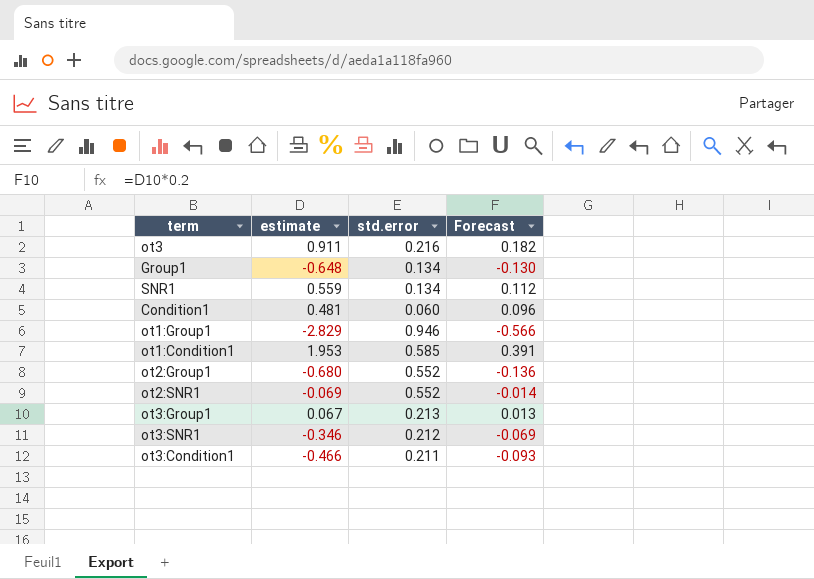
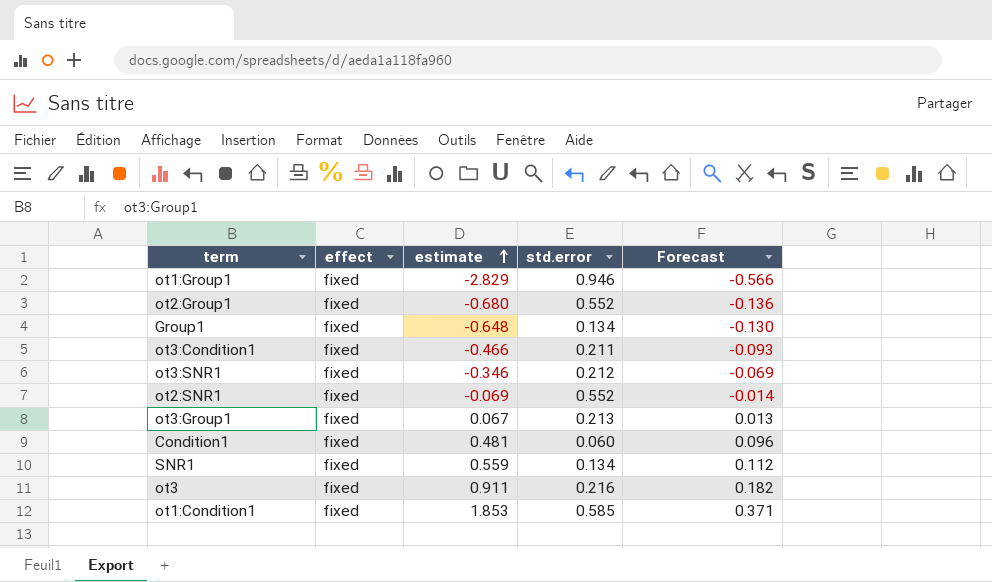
row order: none -> estimate ascending
column effect | position: none -> 2
ot1:Condition1 | estimate: 1.953 -> 1.853
ot1:Condition1 | Forecast: 0.391 -> 0.371

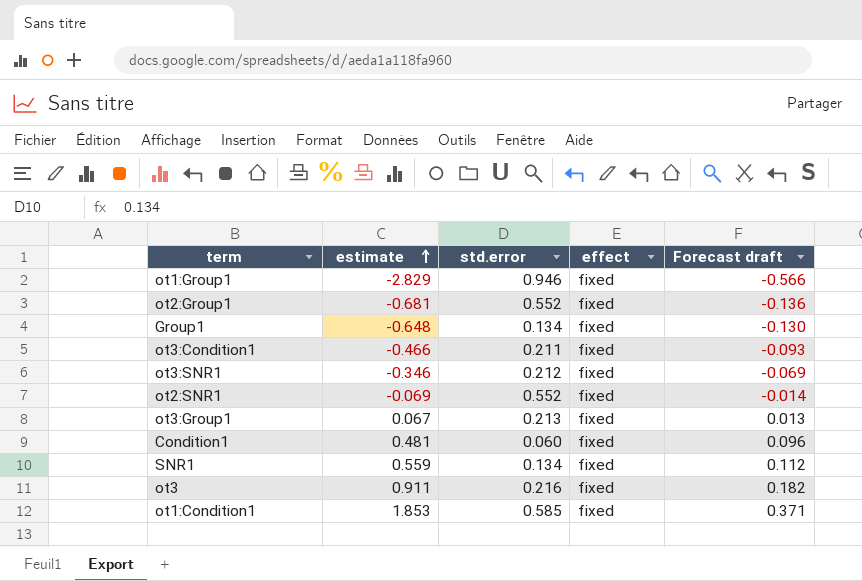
column effect | position: 2 -> 4
column name: Forecast -> Forecast draft
ot2:Group1 | estimate: -0.680 -> -0.681

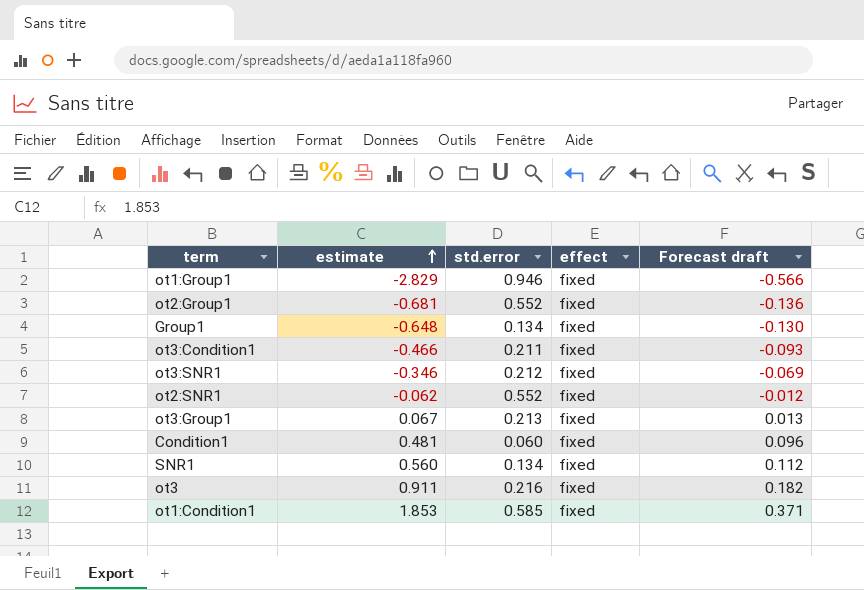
ot2:SNR1 | estimate: -0.069 -> -0.062
ot2:SNR1 | Forecast draft: -0.014 -> -0.012
SNR1 | estimate: 0.559 -> 0.560

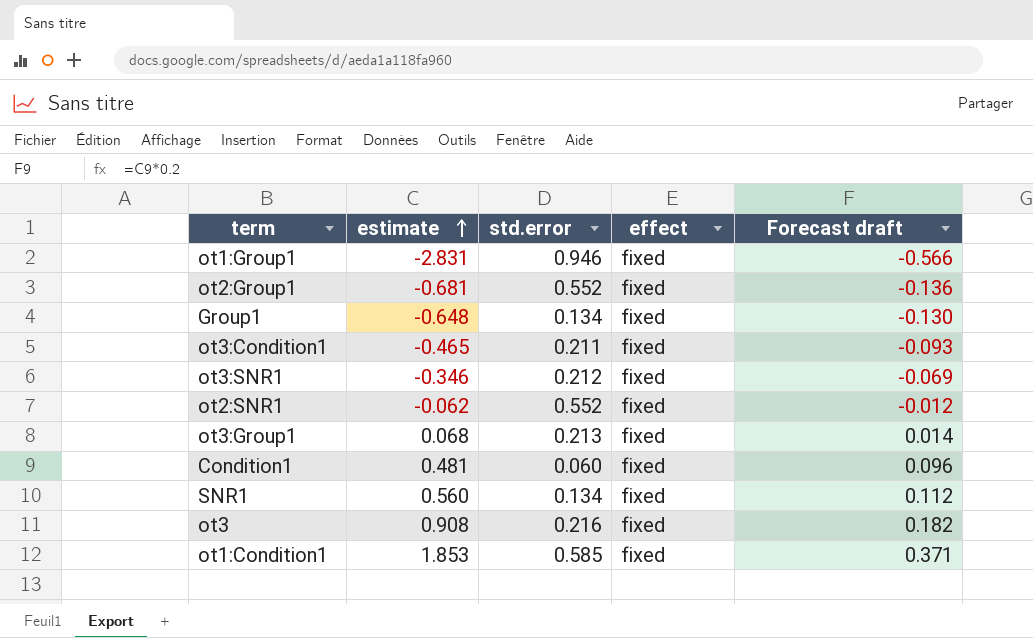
ot1:Group1 | estimate: -2.829 -> -2.831
ot3:Condition1 | estimate: -0.466 -> -0.465
ot3:Group1 | estimate: 0.067 -> 0.068
ot3:Group1 | Forecast draft: 0.013 -> 0.014
ot3 | estimate: 0.911 -> 0.908

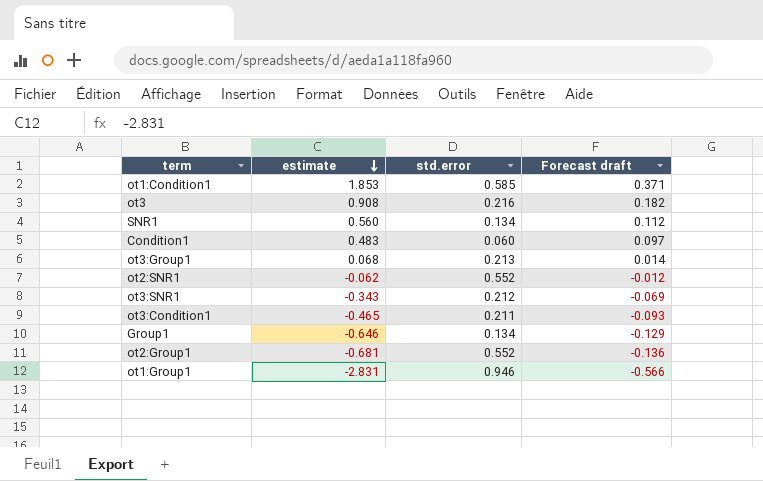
row order: estimate ascending -> estimate descending
column effect | position: 4 -> none
Condition1 | estimate: 0.481 -> 0.483
Condition1 | Forecast draft: 0.096 -> 0.097
ot3:SNR1 | estimate: -0.346 -> -0.343
Group1 | estimate: -0.648 -> -0.646
Group1 | Forecast draft: -0.130 -> -0.129

